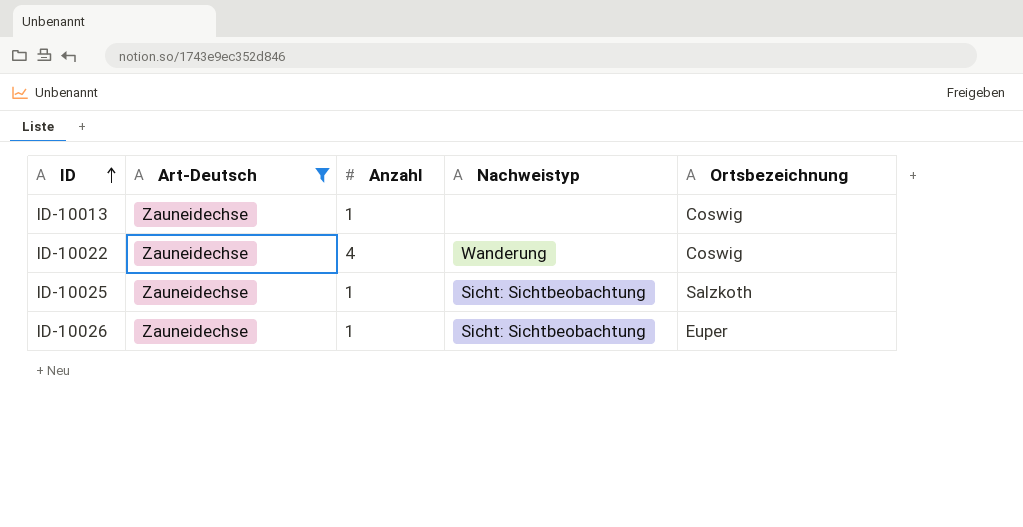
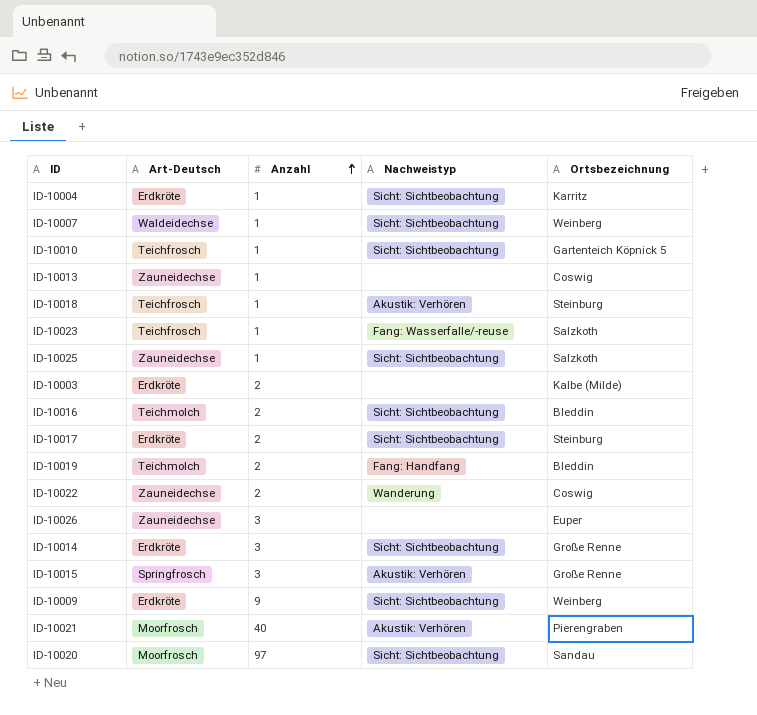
filter: Art-Deutsch = Zauneidechse -> none
row order: ID ascending -> Anzahl ascending
ID-10022 | Anzahl: 4 -> 2
ID-10026 | Anzahl: 1 -> 3
ID-10026 | Nachweistyp: Sicht: Sichtbeobachtung -> none

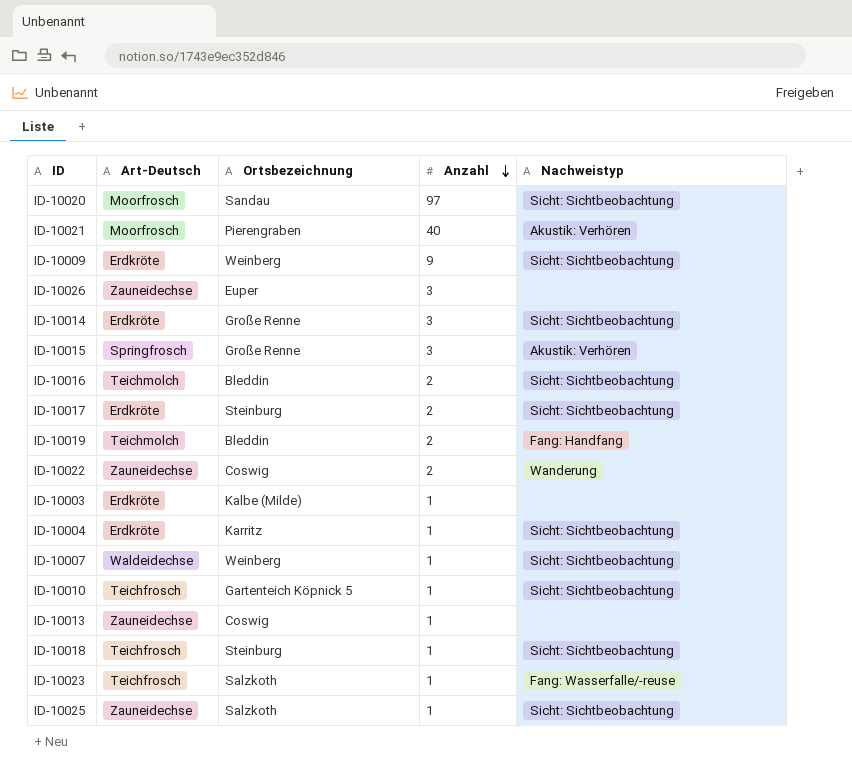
row order: Anzahl ascending -> Anzahl descending
column Ortsbezeichnung | position: 5 -> 3
ID-10003 | Anzahl: 2 -> 1
ID-10018 | Nachweistyp: Akustik: Verhören -> Sicht: Sichtbeobachtung

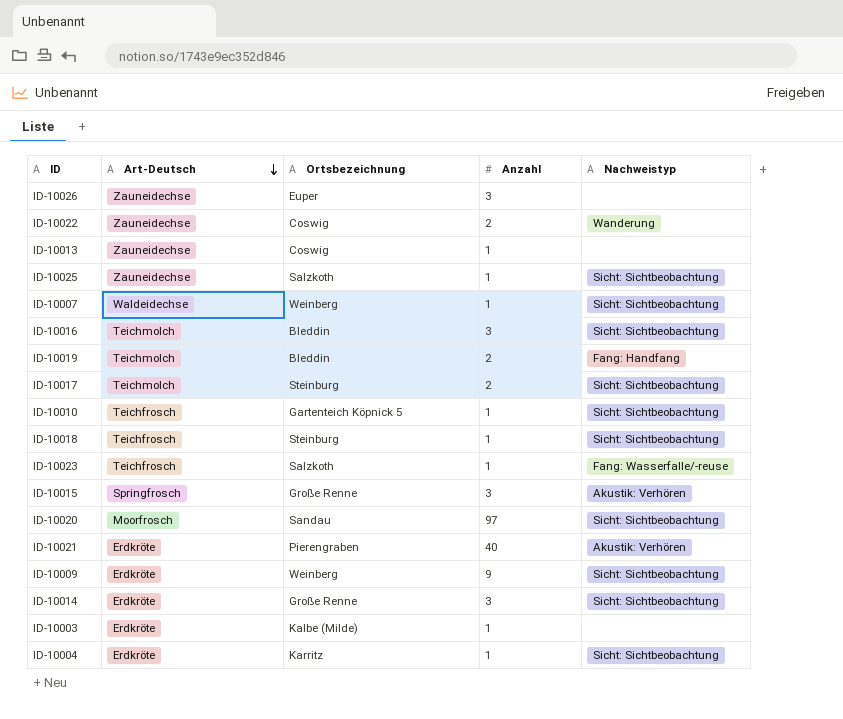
row order: Anzahl descending -> Art-Deutsch descending
ID-10016 | Anzahl: 2 -> 3
ID-10017 | Art-Deutsch: Erdkröte -> Teichmolch
ID-10021 | Art-Deutsch: Moorfrosch -> Erdkröte

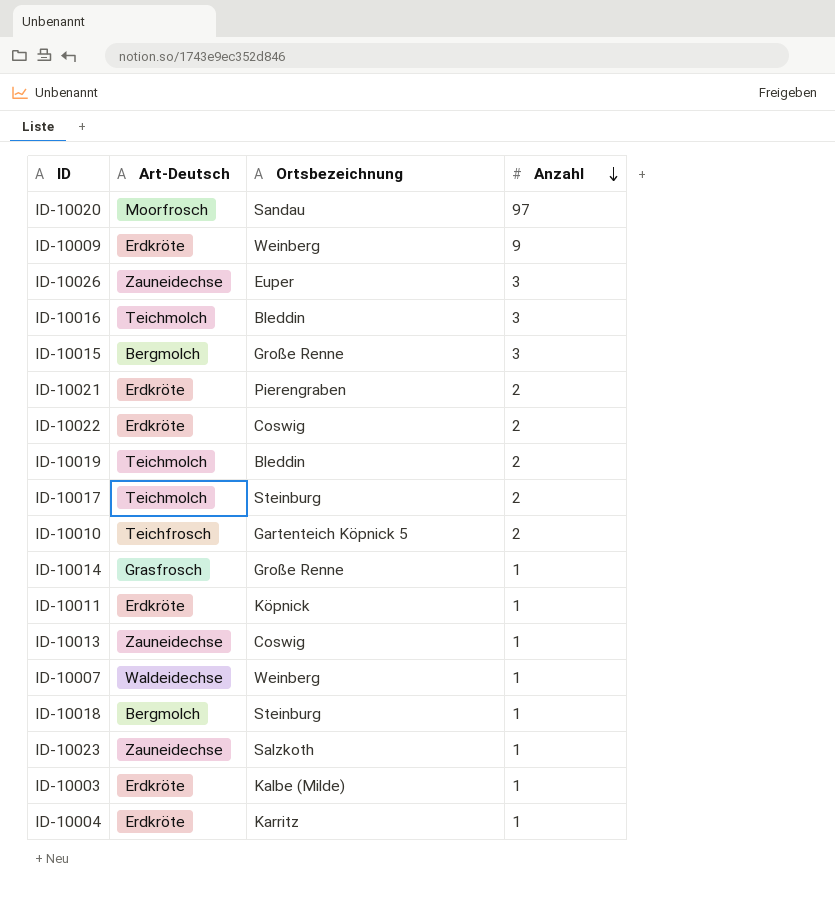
row order: Art-Deutsch descending -> Anzahl descending
column Nachweistyp | position: 5 -> none
row ID-10025: Zauneidechse | Salzkoth | 1 | Sicht: Sichtbeobachtung -> none
ID-10015 | Art-Deutsch: Springfrosch -> Bergmolch
ID-10021 | Anzahl: 40 -> 2
ID-10022 | Art-Deutsch: Zauneidechse -> Erdkröte
ID-10010 | Anzahl: 1 -> 2
ID-10014 | Art-Deutsch: Erdkröte -> Grasfrosch
ID-10014 | Anzahl: 3 -> 1
row ID-10011: none -> Erdkröte | Köpnick | 1
ID-10018 | Art-Deutsch: Teichfrosch -> Bergmolch
ID-10023 | Art-Deutsch: Teichfrosch -> Zauneidechse

